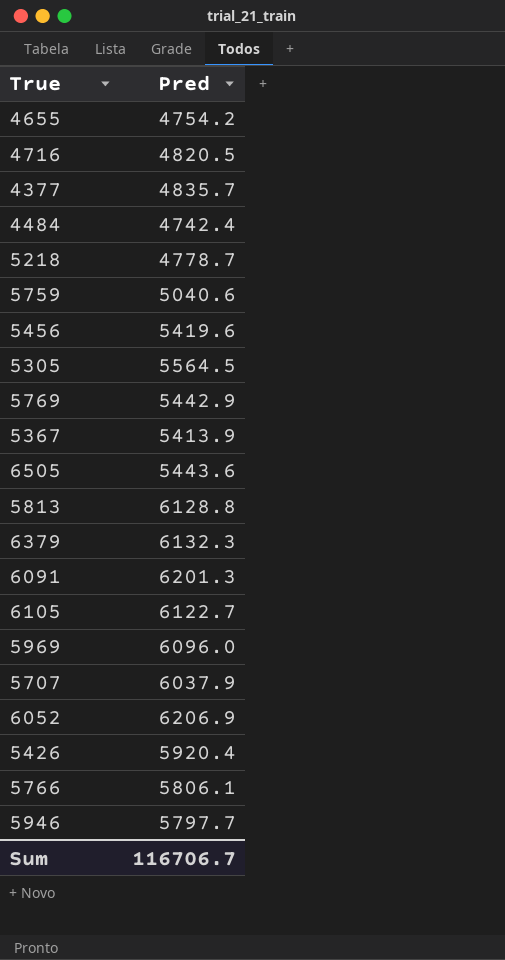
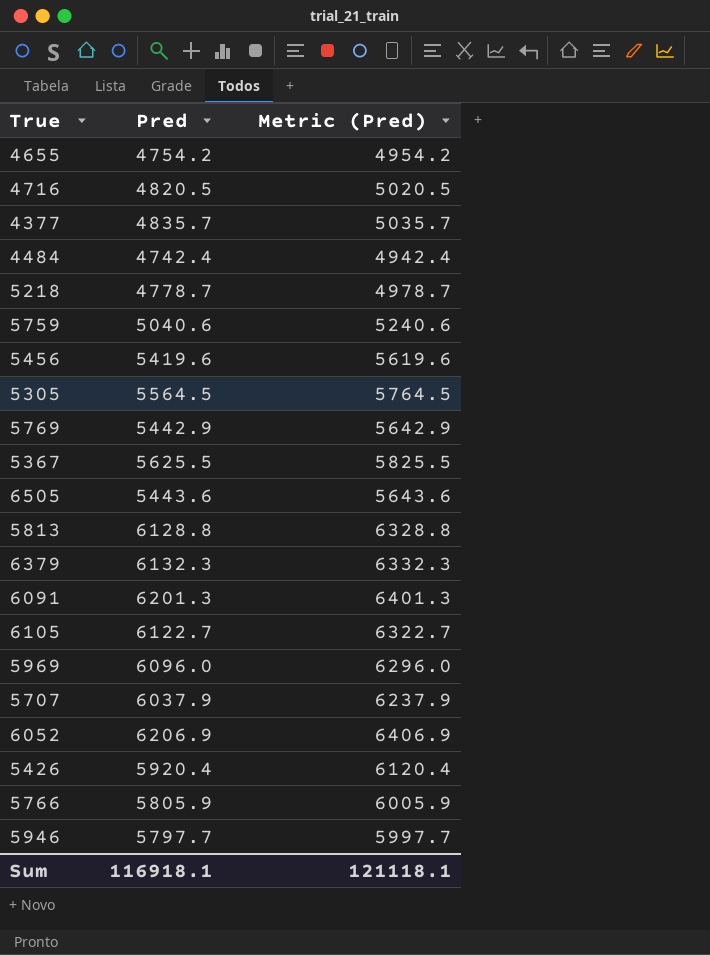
column Metric (Pred) | formula: none -> [Pred] + 200
5367 | Pred: 5413.9 -> 5625.5
5766 | Pred: 5806.1 -> 5805.9
Sum | Pred: 116706.7 -> 116918.1

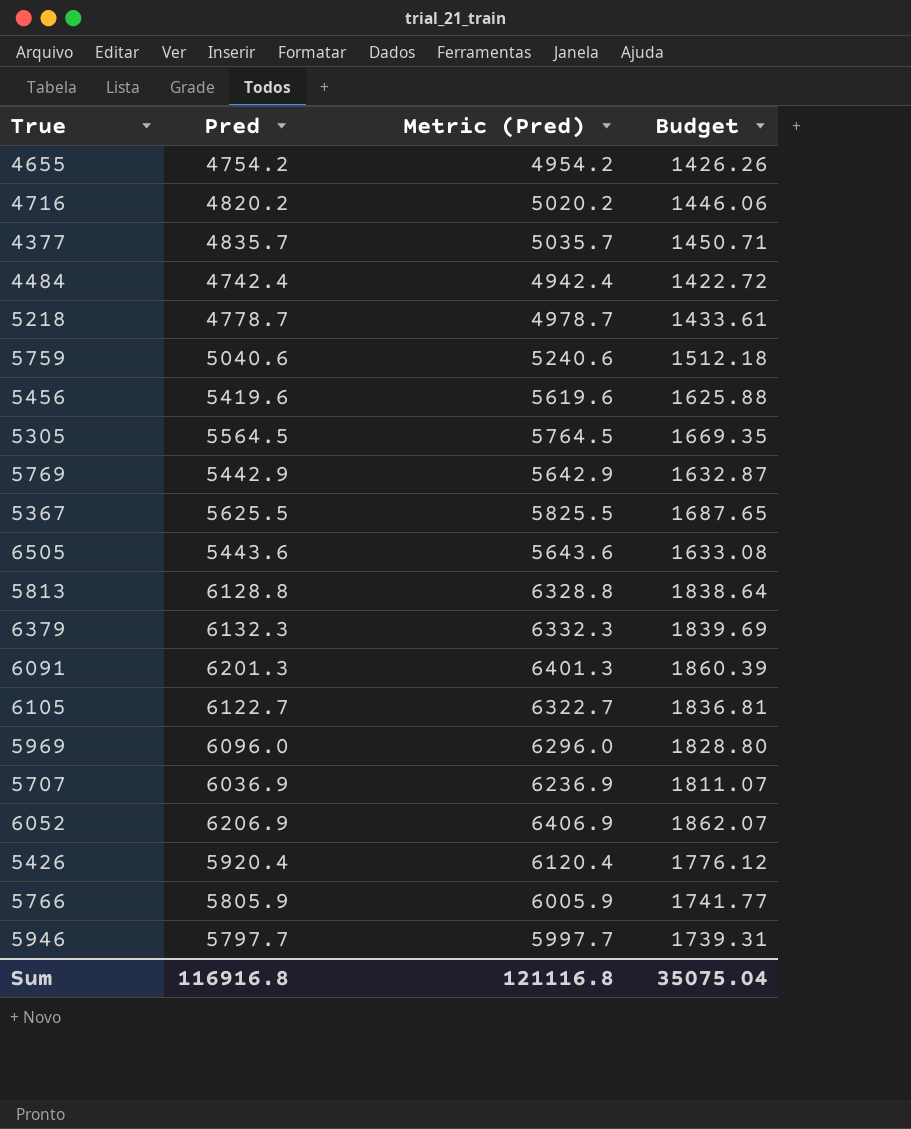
column Budget | formula: none -> [Pred] * 0.3
4716 | Pred: 4820.5 -> 4820.2
4716 | Metric (Pred): 5020.5 -> 5020.2
5707 | Pred: 6037.9 -> 6036.9
5707 | Metric (Pred): 6237.9 -> 6236.9
Sum | Pred: 116918.1 -> 116916.8
Sum | Metric (Pred): 121118.1 -> 121116.8

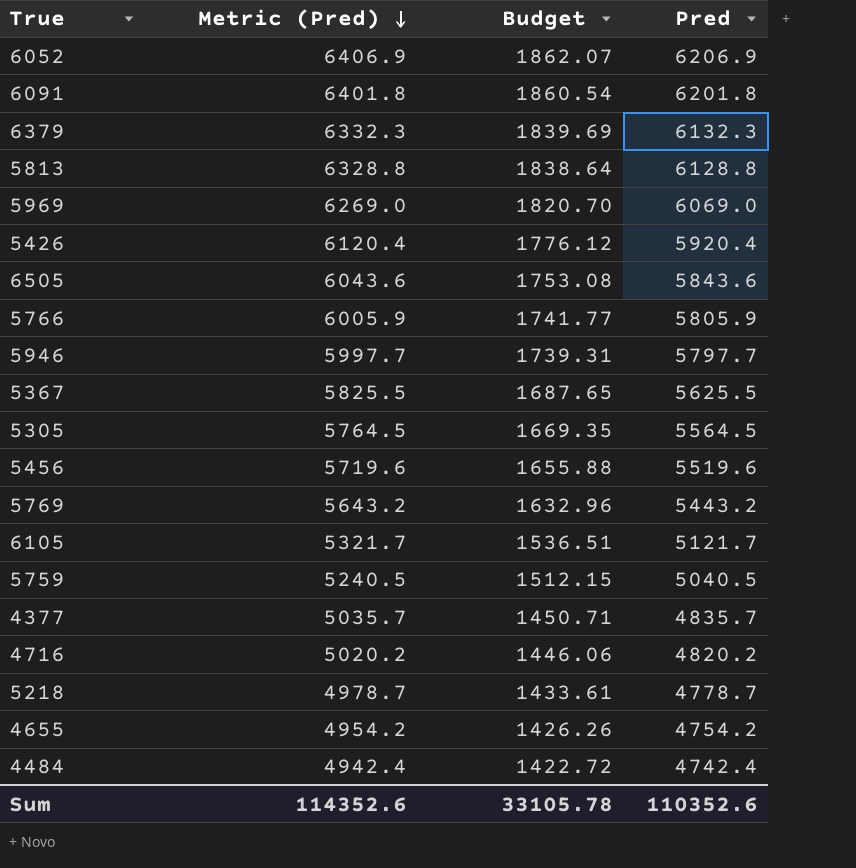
row order: none -> Metric (Pred) descending
column Pred | position: 2 -> 4
row 5707: 6036.9 | 6236.9 | 1811.07 -> none
6091 | Metric (Pred): 6401.3 -> 6401.8
6091 | Budget: 1860.39 -> 1860.54
6091 | Pred: 6201.3 -> 6201.8
5969 | Metric (Pred): 6296.0 -> 6269.0
5969 | Budget: 1828.80 -> 1820.70
5969 | Pred: 6096.0 -> 6069.0
6505 | Metric (Pred): 5643.6 -> 6043.6
6505 | Budget: 1633.08 -> 1753.08
6505 | Pred: 5443.6 -> 5843.6
5456 | Metric (Pred): 5619.6 -> 5719.6
5456 | Budget: 1625.88 -> 1655.88
5456 | Pred: 5419.6 -> 5519.6
5769 | Metric (Pred): 5642.9 -> 5643.2
5769 | Budget: 1632.87 -> 1632.96
5769 | Pred: 5442.9 -> 5443.2
6105 | Metric (Pred): 6322.7 -> 5321.7
6105 | Budget: 1836.81 -> 1536.51
6105 | Pred: 6122.7 -> 5121.7
5759 | Metric (Pred): 5240.6 -> 5240.5
5759 | Budget: 1512.18 -> 1512.15
5759 | Pred: 5040.6 -> 5040.5
Sum | Metric (Pred): 121116.8 -> 114352.6
Sum | Budget: 35075.04 -> 33105.78
Sum | Pred: 116916.8 -> 110352.6

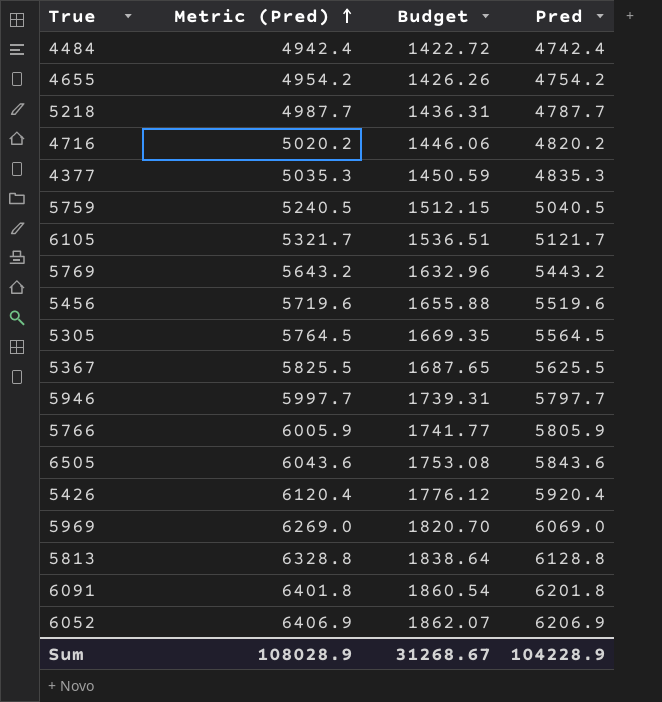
row order: Metric (Pred) descending -> Metric (Pred) ascending
row 6379: 6332.3 | 1839.69 | 6132.3 -> none
5218 | Metric (Pred): 4978.7 -> 4987.7
5218 | Budget: 1433.61 -> 1436.31
5218 | Pred: 4778.7 -> 4787.7
4377 | Metric (Pred): 5035.7 -> 5035.3
4377 | Budget: 1450.71 -> 1450.59
4377 | Pred: 4835.7 -> 4835.3
Sum | Metric (Pred): 114352.6 -> 108028.9
Sum | Budget: 33105.78 -> 31268.67
Sum | Pred: 110352.6 -> 104228.9

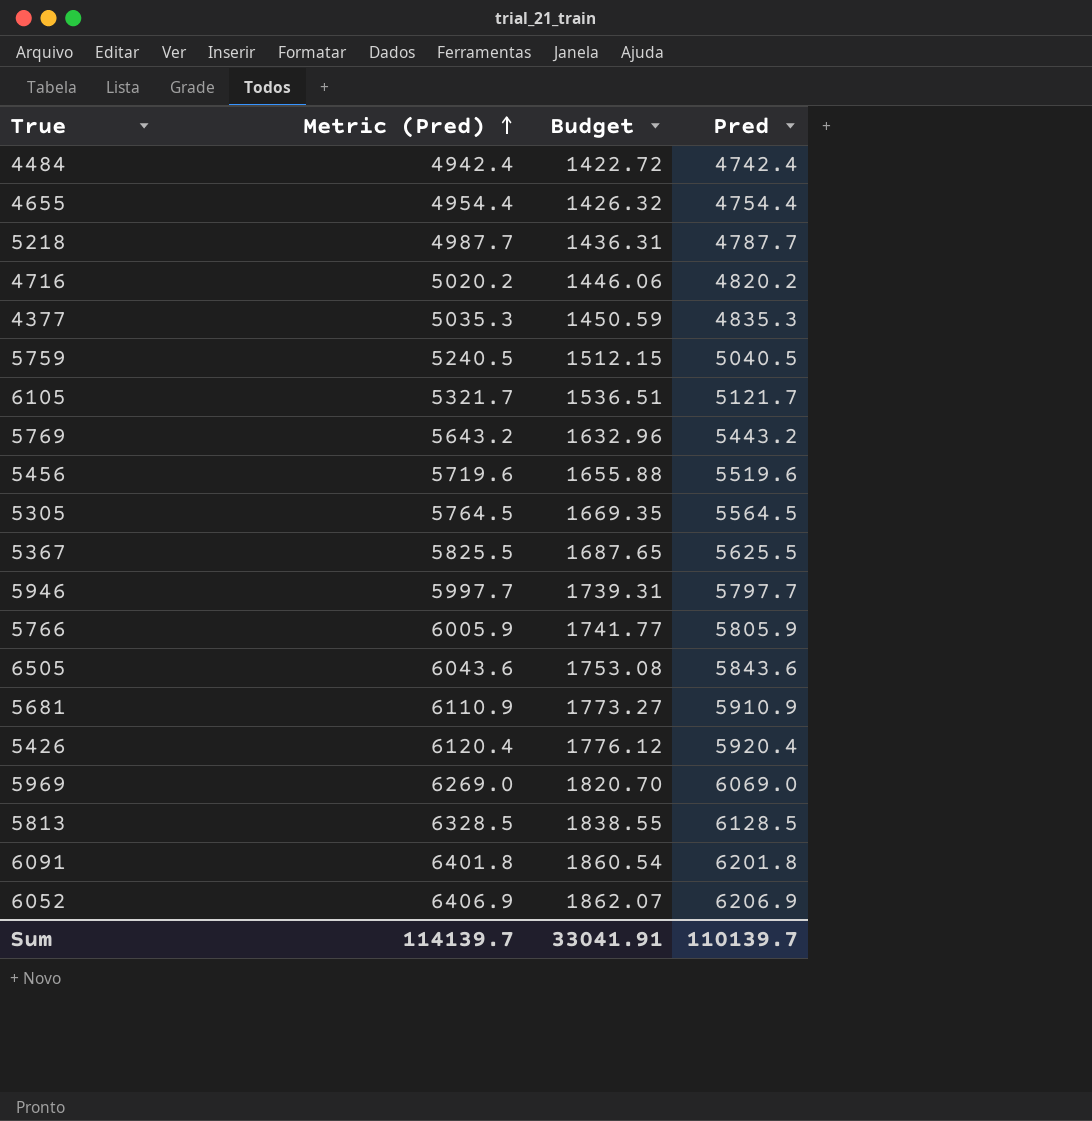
4655 | Metric (Pred): 4954.2 -> 4954.4
4655 | Budget: 1426.26 -> 1426.32
4655 | Pred: 4754.2 -> 4754.4
row 5681: none -> 6110.9 | 1773.27 | 5910.9
5813 | Metric (Pred): 6328.8 -> 6328.5
5813 | Budget: 1838.64 -> 1838.55
5813 | Pred: 6128.8 -> 6128.5
Sum | Metric (Pred): 108028.9 -> 114139.7
Sum | Budget: 31268.67 -> 33041.91
Sum | Pred: 104228.9 -> 110139.7

